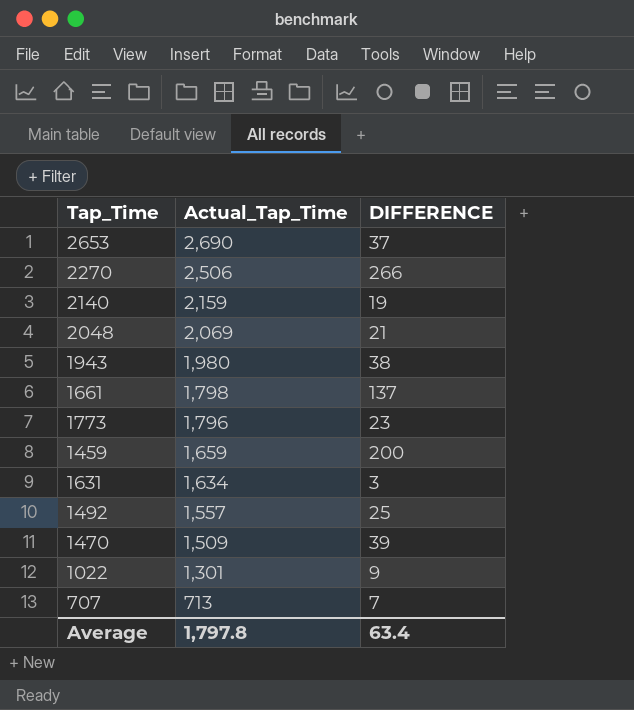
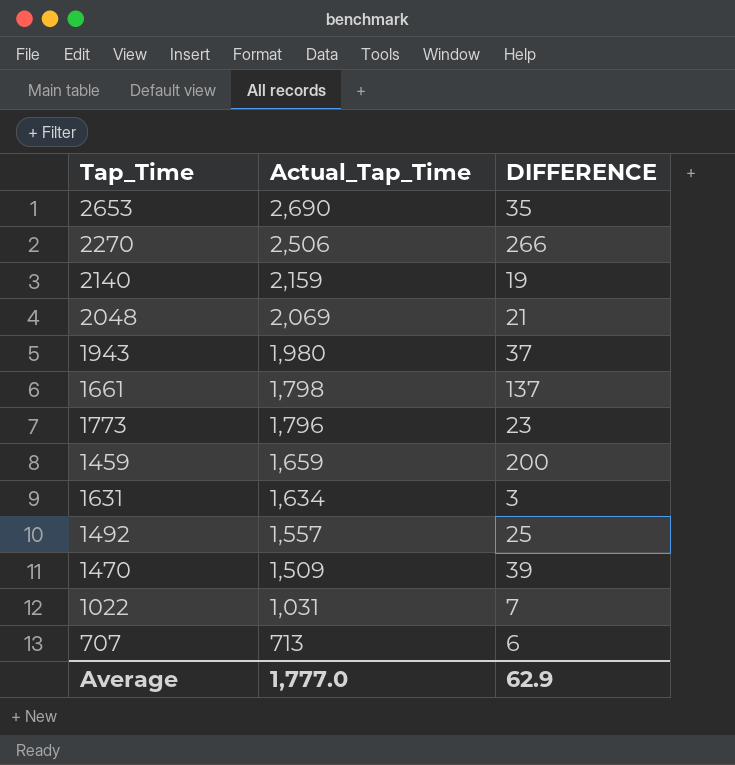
2653 | DIFFERENCE: 37 -> 35
1943 | DIFFERENCE: 38 -> 37
1022 | Actual_Tap_Time: 1,301 -> 1,031
1022 | DIFFERENCE: 9 -> 7
707 | DIFFERENCE: 7 -> 6
Average | Actual_Tap_Time: 1,797.8 -> 1,777.0
Average | DIFFERENCE: 63.4 -> 62.9

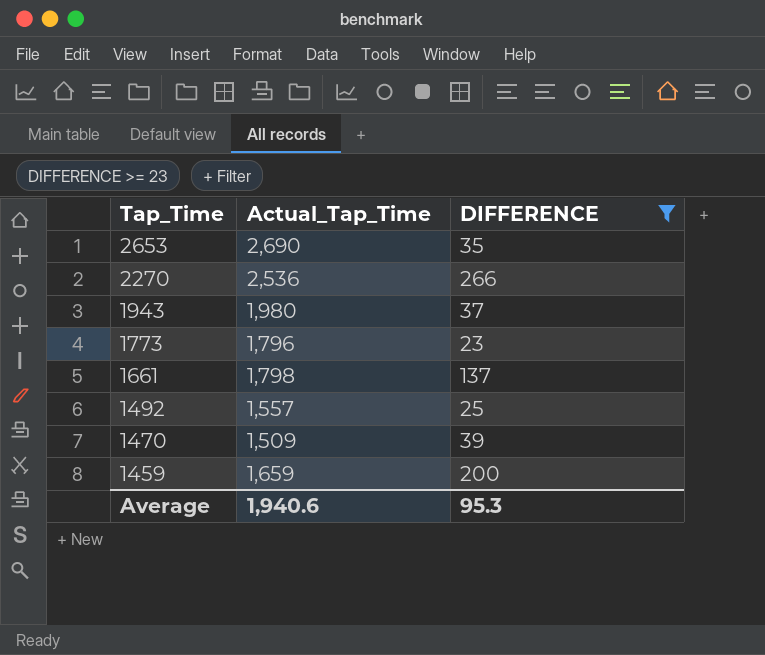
filter: none -> DIFFERENCE >= 23
row order: Actual_Tap_Time descending -> Tap_Time descending
2270 | Actual_Tap_Time: 2,506 -> 2,536
Average | Actual_Tap_Time: 1,777.0 -> 1,940.6
Average | DIFFERENCE: 62.9 -> 95.3

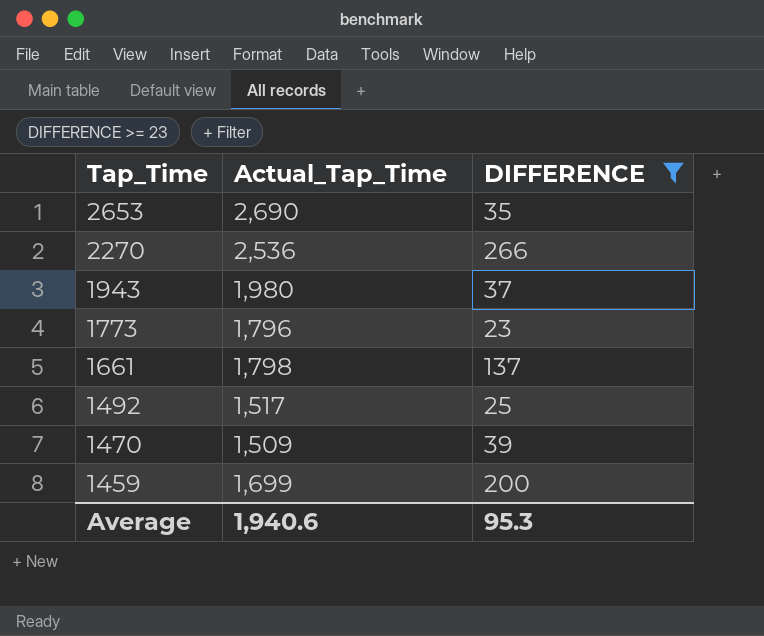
1492 | Actual_Tap_Time: 1,557 -> 1,517
1459 | Actual_Tap_Time: 1,659 -> 1,699

